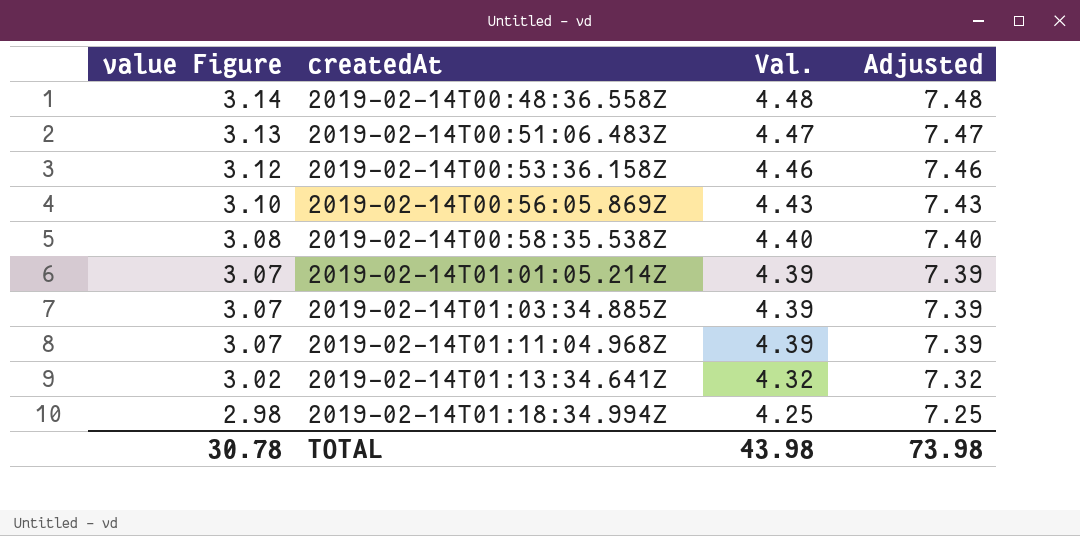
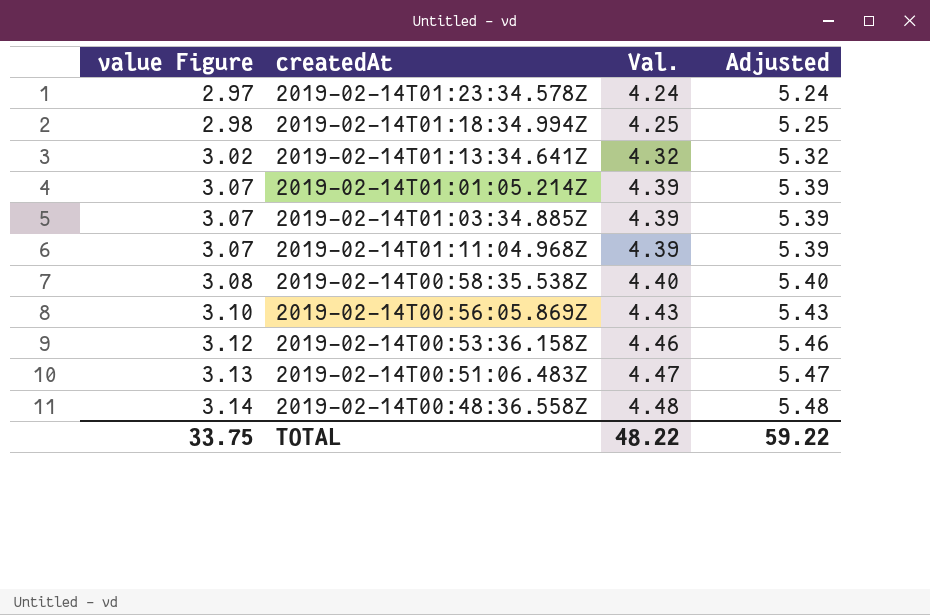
row order: value Figure descending -> value Figure ascending
column Adjusted | formula: [Val.] + 3 -> [Val.] + 1
row 2019-02-14T01:23:34.578Z: none -> 2.97 | 4.24 | 5.24
TOTAL | value Figure: 30.78 -> 33.75
TOTAL | Val.: 43.98 -> 48.22
TOTAL | Adjusted: 73.98 -> 59.22

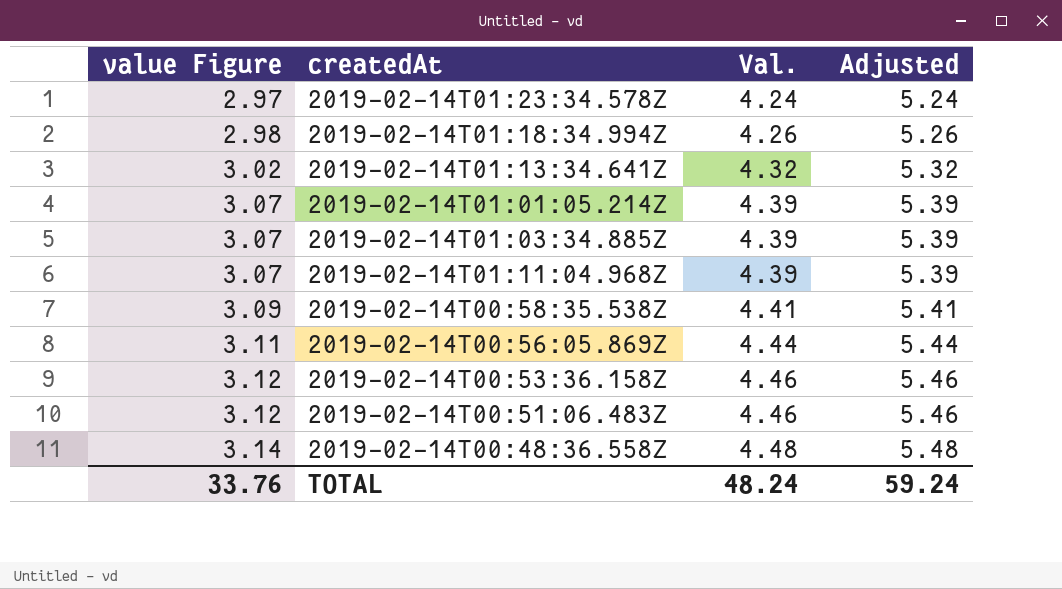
2019-02-14T01:18:34.994Z | Val.: 4.25 -> 4.26
2019-02-14T01:18:34.994Z | Adjusted: 5.25 -> 5.26
2019-02-14T00:58:35.538Z | value Figure: 3.08 -> 3.09
2019-02-14T00:58:35.538Z | Val.: 4.40 -> 4.41
2019-02-14T00:58:35.538Z | Adjusted: 5.40 -> 5.41
2019-02-14T00:56:05.869Z | value Figure: 3.10 -> 3.11
2019-02-14T00:56:05.869Z | Val.: 4.43 -> 4.44
2019-02-14T00:56:05.869Z | Adjusted: 5.43 -> 5.44
2019-02-14T00:51:06.483Z | value Figure: 3.13 -> 3.12
2019-02-14T00:51:06.483Z | Val.: 4.47 -> 4.46
2019-02-14T00:51:06.483Z | Adjusted: 5.47 -> 5.46
TOTAL | value Figure: 33.75 -> 33.76
TOTAL | Val.: 48.22 -> 48.24
TOTAL | Adjusted: 59.22 -> 59.24

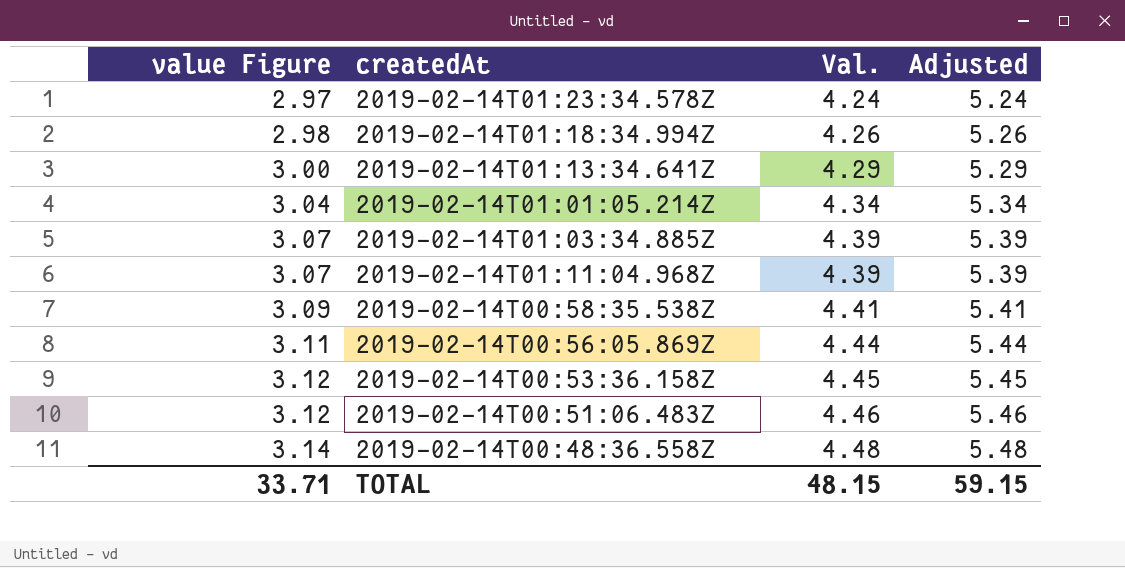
2019-02-14T01:13:34.641Z | value Figure: 3.02 -> 3.00
2019-02-14T01:13:34.641Z | Val.: 4.32 -> 4.29
2019-02-14T01:13:34.641Z | Adjusted: 5.32 -> 5.29
2019-02-14T01:01:05.214Z | value Figure: 3.07 -> 3.04
2019-02-14T01:01:05.214Z | Val.: 4.39 -> 4.34
2019-02-14T01:01:05.214Z | Adjusted: 5.39 -> 5.34
2019-02-14T00:53:36.158Z | Val.: 4.46 -> 4.45
2019-02-14T00:53:36.158Z | Adjusted: 5.46 -> 5.45
TOTAL | value Figure: 33.76 -> 33.71
TOTAL | Val.: 48.24 -> 48.15
TOTAL | Adjusted: 59.24 -> 59.15

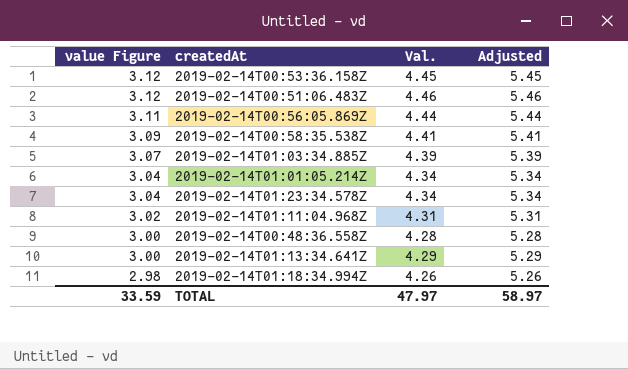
row order: value Figure ascending -> value Figure descending
2019-02-14T01:23:34.578Z | value Figure: 2.97 -> 3.04
2019-02-14T01:23:34.578Z | Val.: 4.24 -> 4.34
2019-02-14T01:23:34.578Z | Adjusted: 5.24 -> 5.34
2019-02-14T01:11:04.968Z | value Figure: 3.07 -> 3.02
2019-02-14T01:11:04.968Z | Val.: 4.39 -> 4.31
2019-02-14T01:11:04.968Z | Adjusted: 5.39 -> 5.31
2019-02-14T00:48:36.558Z | value Figure: 3.14 -> 3.00
2019-02-14T00:48:36.558Z | Val.: 4.48 -> 4.28
2019-02-14T00:48:36.558Z | Adjusted: 5.48 -> 5.28
TOTAL | value Figure: 33.71 -> 33.59
TOTAL | Val.: 48.15 -> 47.97
TOTAL | Adjusted: 59.15 -> 58.97

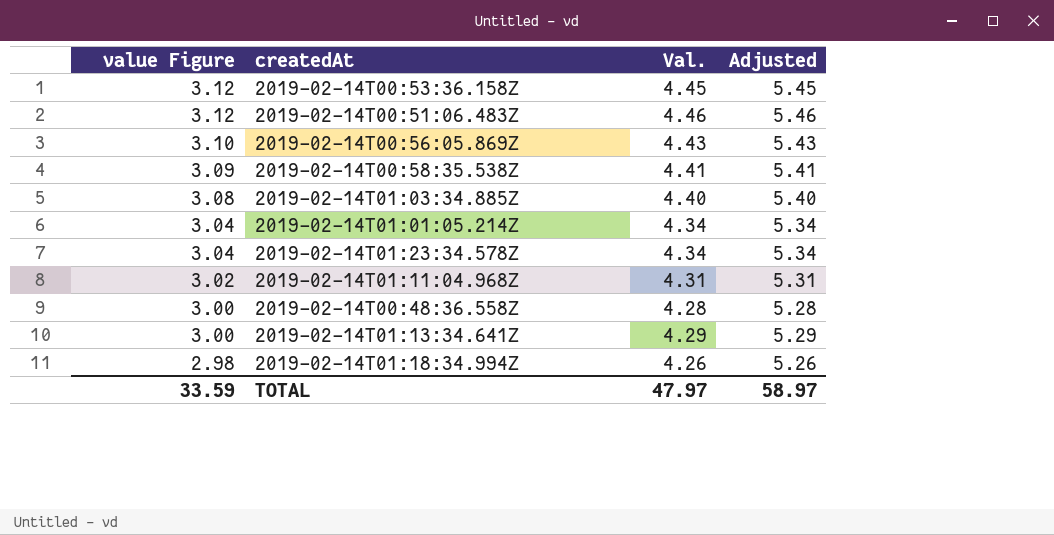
2019-02-14T00:56:05.869Z | value Figure: 3.11 -> 3.10
2019-02-14T00:56:05.869Z | Val.: 4.44 -> 4.43
2019-02-14T00:56:05.869Z | Adjusted: 5.44 -> 5.43
2019-02-14T01:03:34.885Z | value Figure: 3.07 -> 3.08
2019-02-14T01:03:34.885Z | Val.: 4.39 -> 4.40
2019-02-14T01:03:34.885Z | Adjusted: 5.39 -> 5.40

